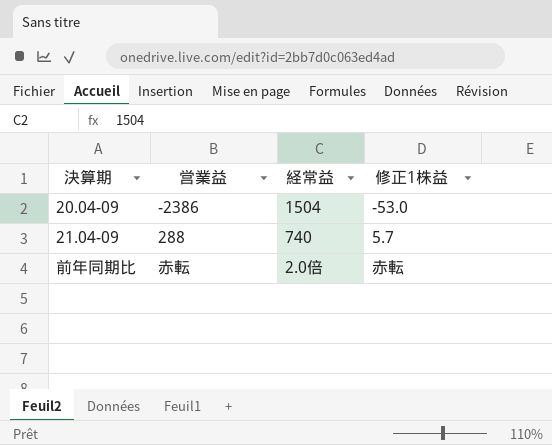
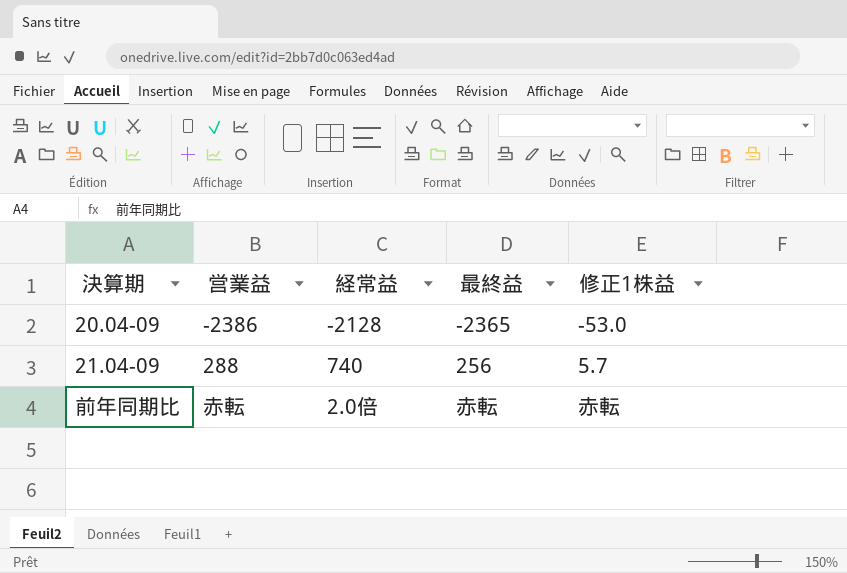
column 最終益 | position: none -> 4
20.04-09 | 経常益: 1504 -> -2128

